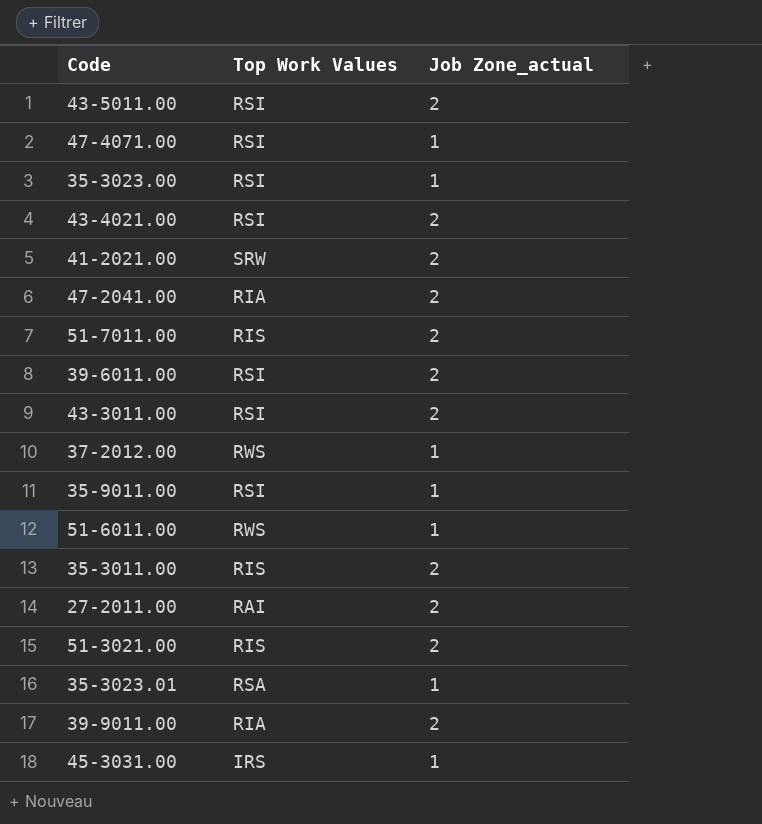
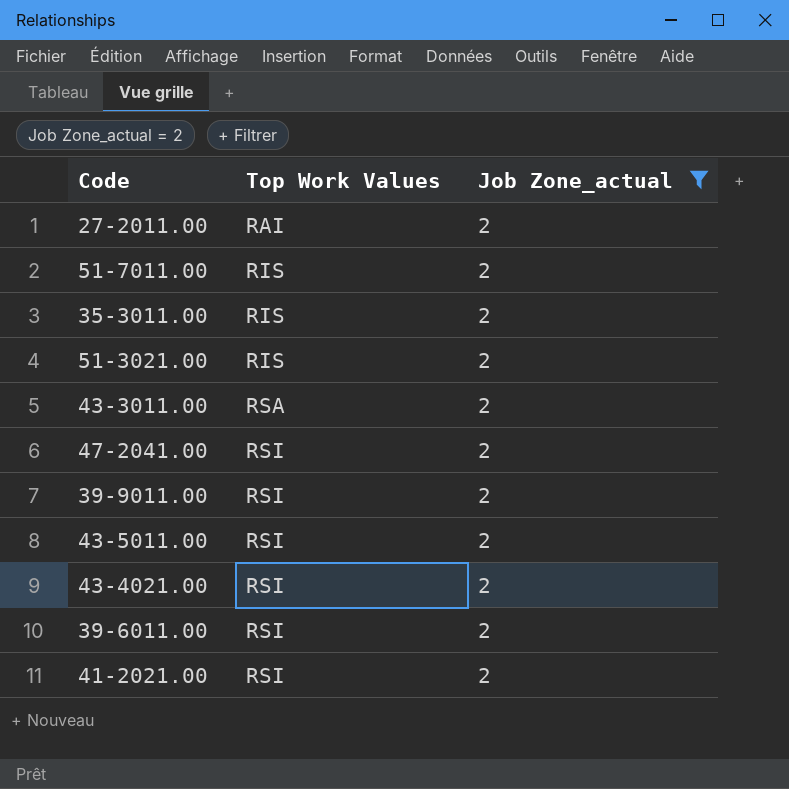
filter: none -> Job Zone_actual = 2
row order: none -> Top Work Values ascending
43-3011.00 | Top Work Values: RSI -> RSA
47-2041.00 | Top Work Values: RIA -> RSI
39-9011.00 | Top Work Values: RIA -> RSI
41-2021.00 | Top Work Values: SRW -> RSI

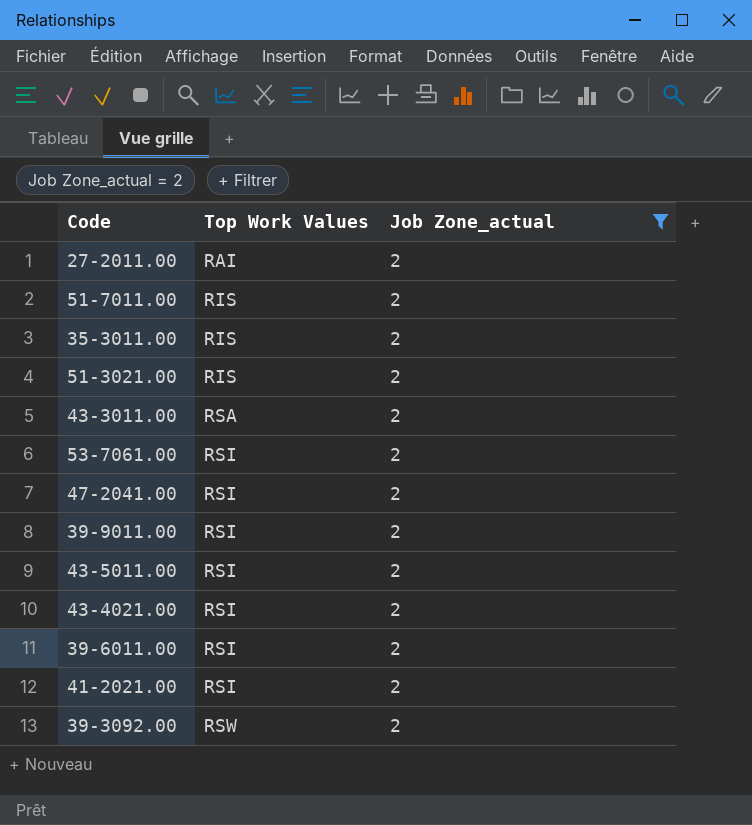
row 53-7061.00: none -> RSI | 2
row 39-3092.00: none -> RSW | 2

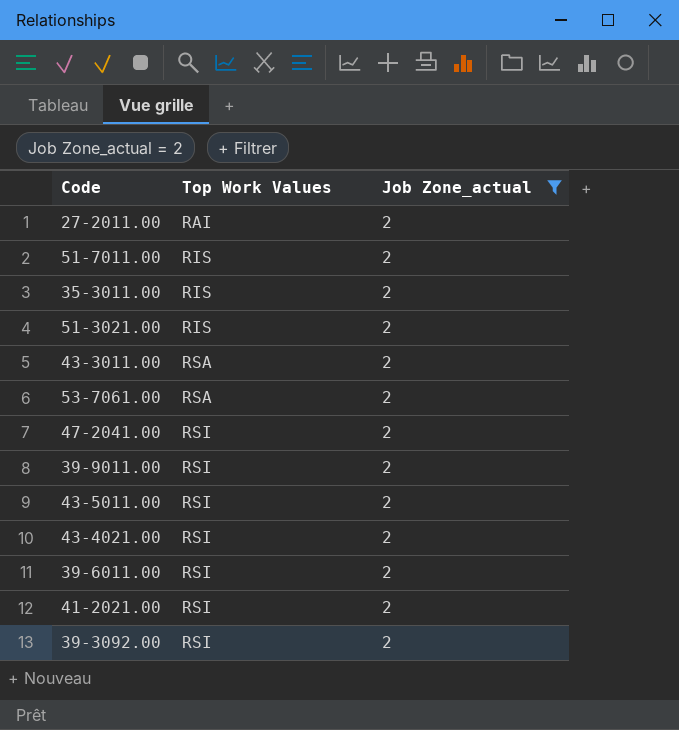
53-7061.00 | Top Work Values: RSI -> RSA
39-3092.00 | Top Work Values: RSW -> RSI

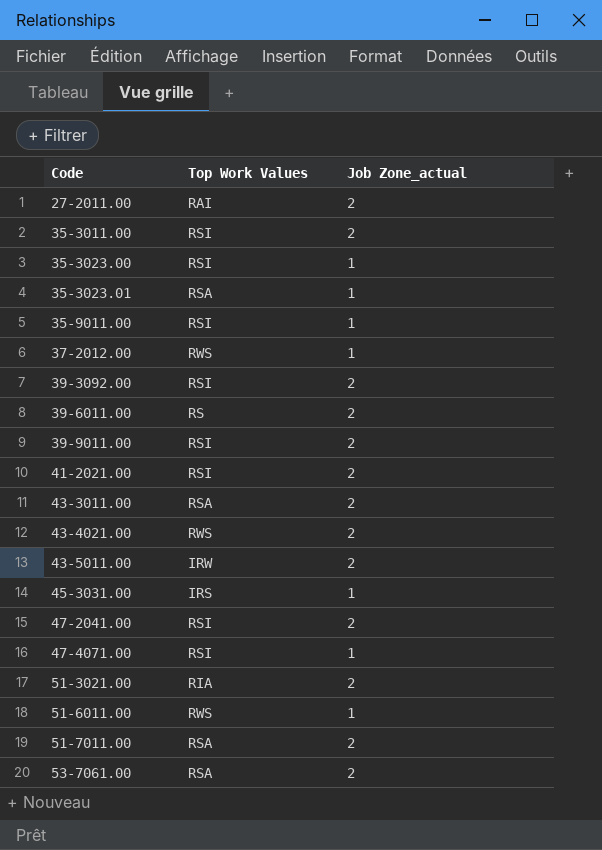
filter: Job Zone_actual = 2 -> none
row order: Top Work Values ascending -> Code ascending
35-3011.00 | Top Work Values: RIS -> RSI
39-6011.00 | Top Work Values: RSI -> RS
43-4021.00 | Top Work Values: RSI -> RWS
43-5011.00 | Top Work Values: RSI -> IRW
51-3021.00 | Top Work Values: RIS -> RIA
51-7011.00 | Top Work Values: RIS -> RSA

